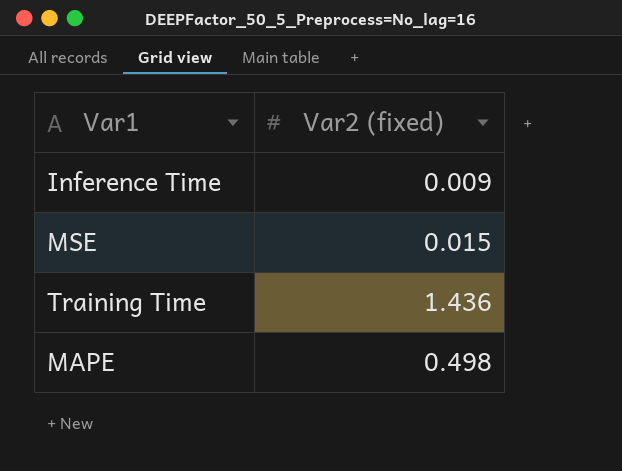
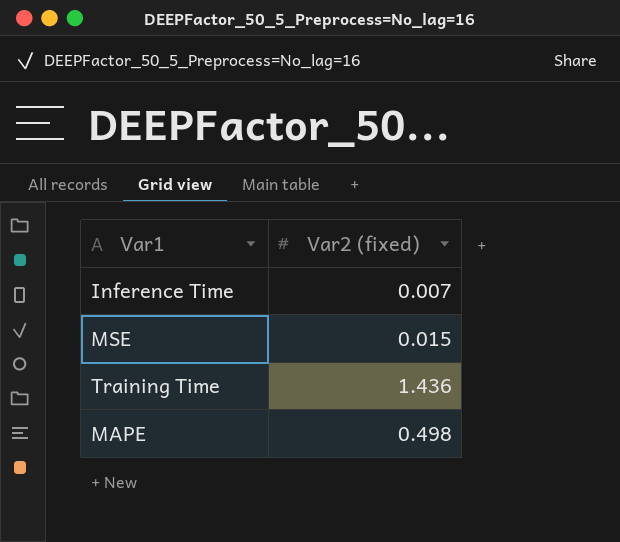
Inference Time | Var2 (fixed): 0.009 -> 0.007

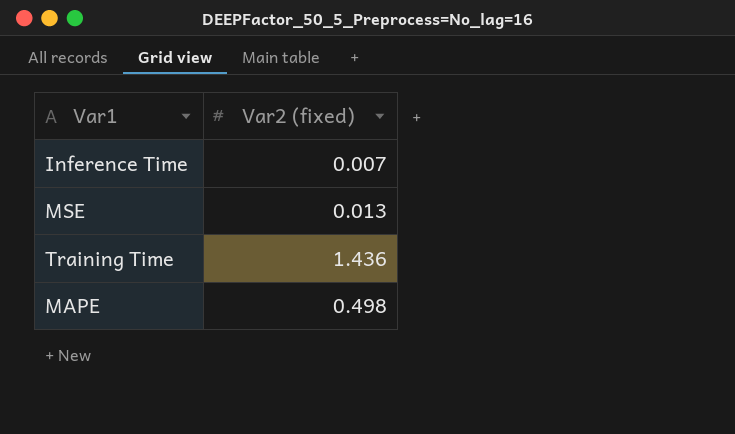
MSE | Var2 (fixed): 0.015 -> 0.013

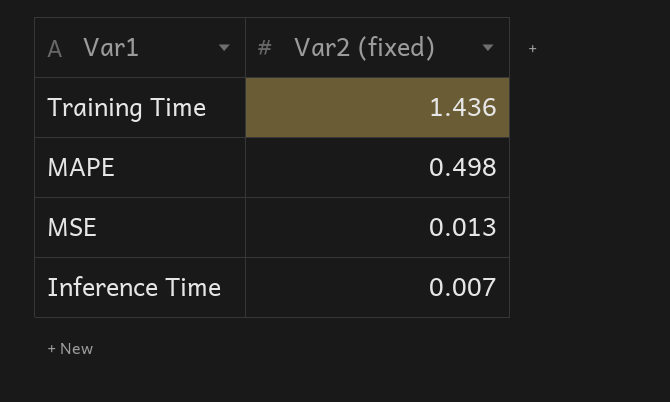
row order: none -> Var2 (fixed) descending

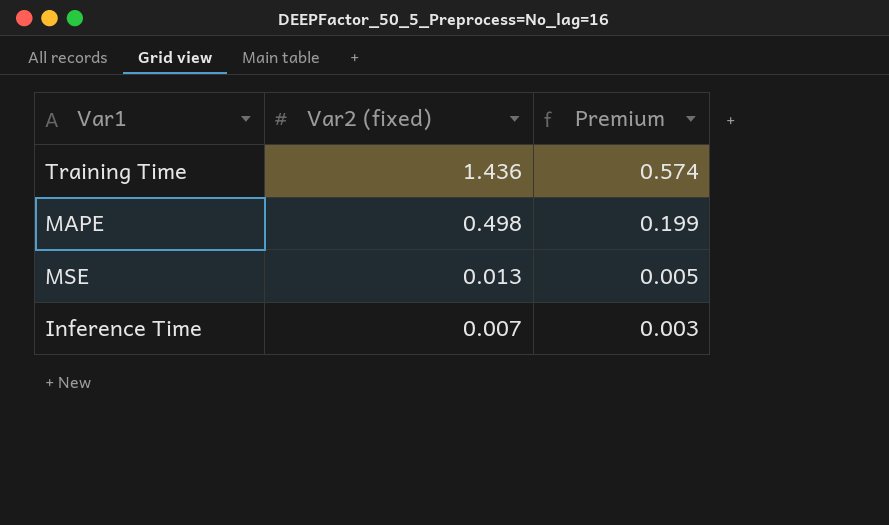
column Premium | formula: none -> [Var2 (fixed)] * 0.4

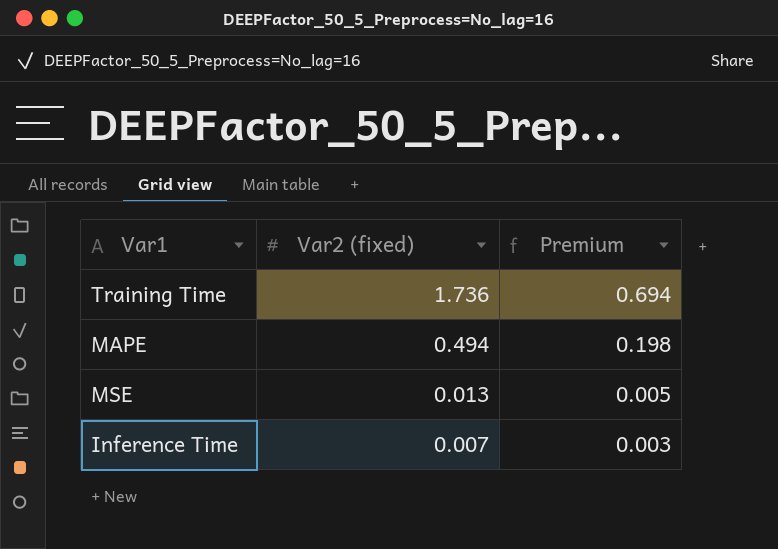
Training Time | Var2 (fixed): 1.436 -> 1.736
Training Time | Premium: 0.574 -> 0.694
MAPE | Var2 (fixed): 0.498 -> 0.494
MAPE | Premium: 0.199 -> 0.198

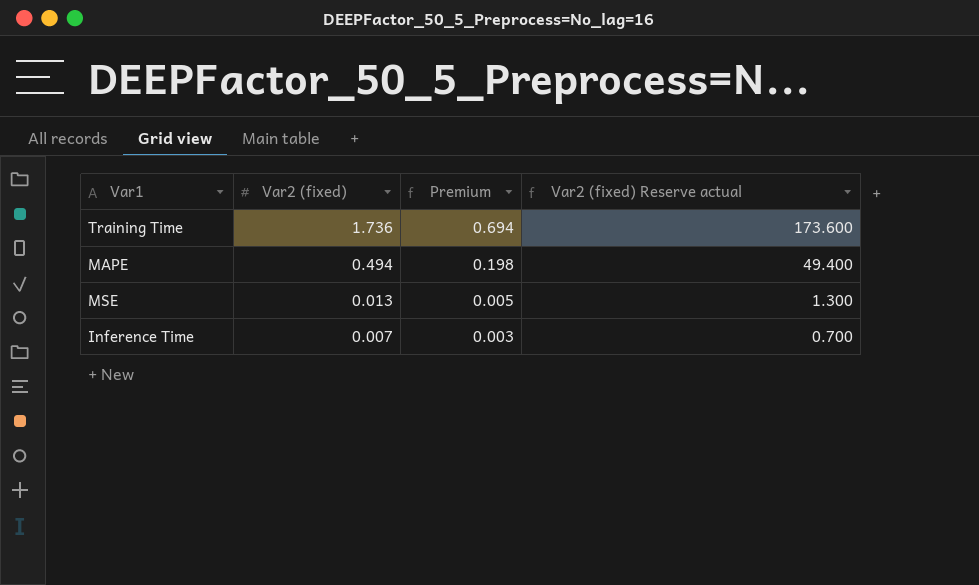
column Var2 (fixed) Reserve actual | formula: none -> [Var2 (fixed)] * 100

